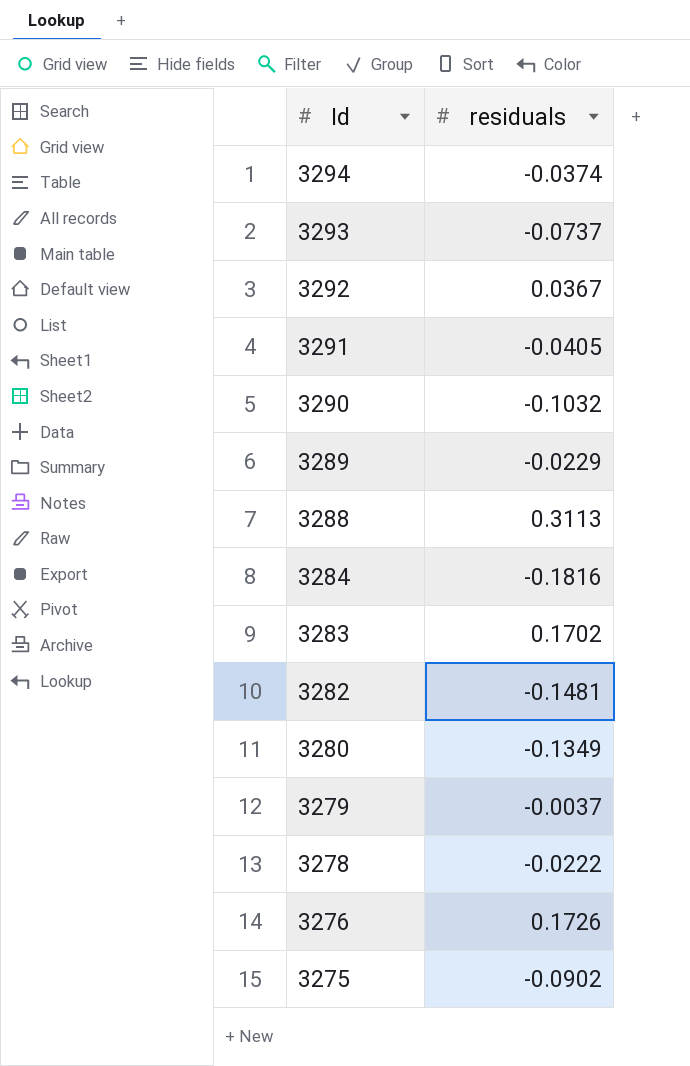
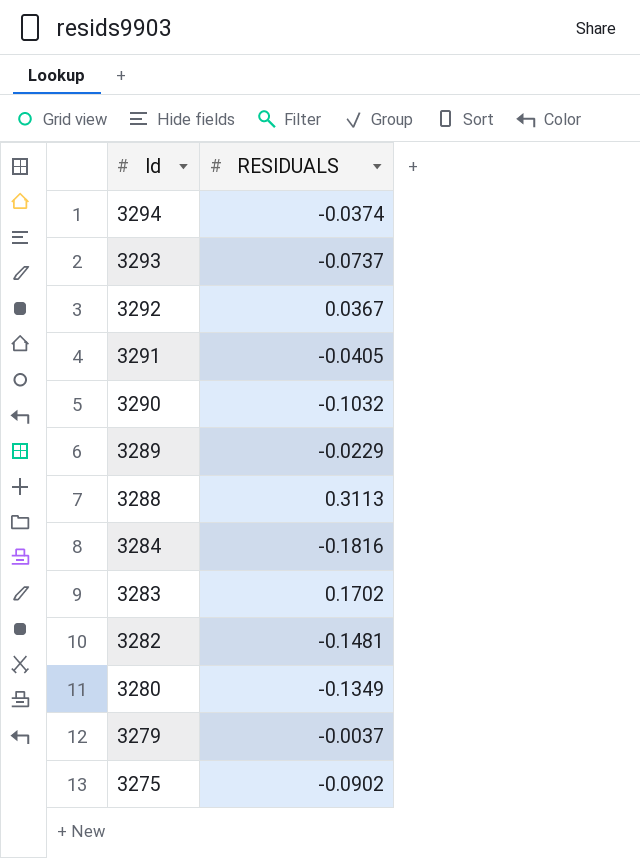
column name: residuals -> RESIDUALS
row 3278: -0.0222 -> none
row 3276: 0.1726 -> none

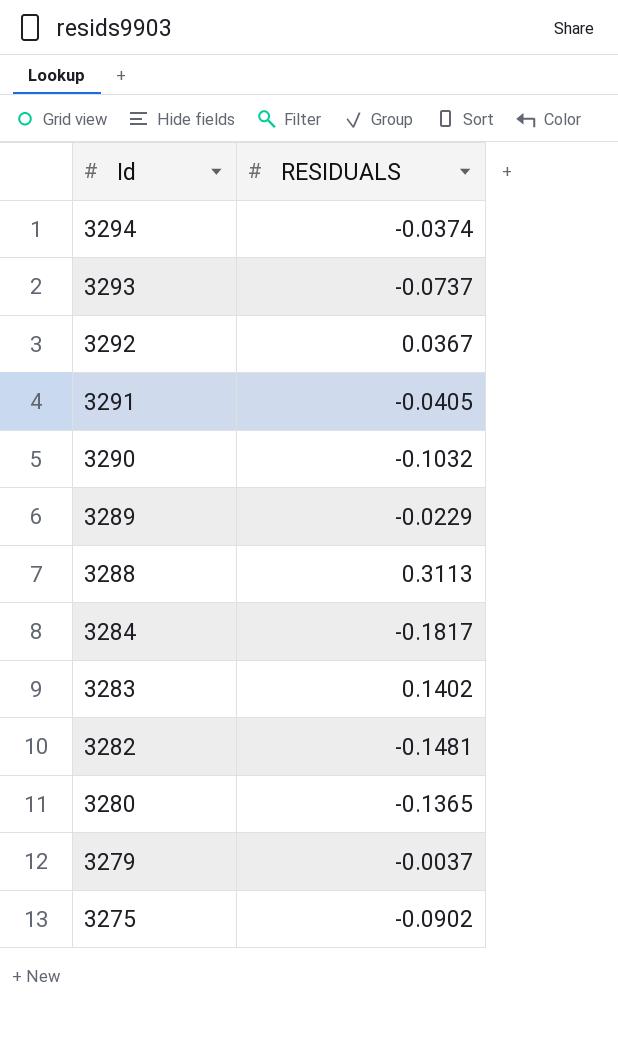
3284 | RESIDUALS: -0.1816 -> -0.1817
3283 | RESIDUALS: 0.1702 -> 0.1402
3280 | RESIDUALS: -0.1349 -> -0.1365

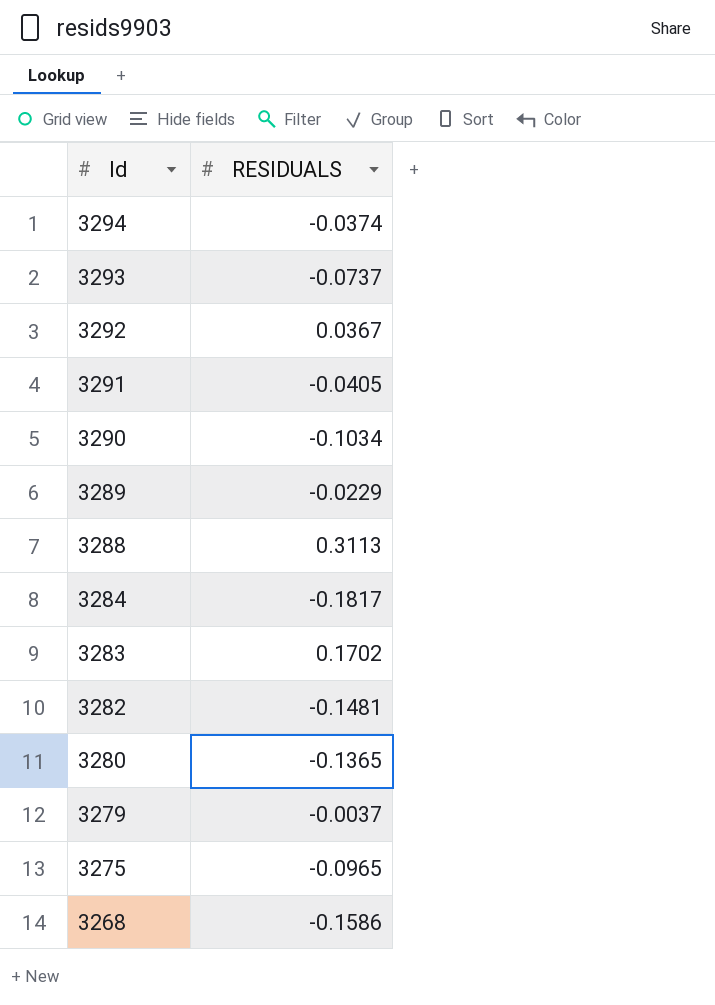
3290 | RESIDUALS: -0.1032 -> -0.1034
3283 | RESIDUALS: 0.1402 -> 0.1702
3275 | RESIDUALS: -0.0902 -> -0.0965
row 3268: none -> -0.1586

